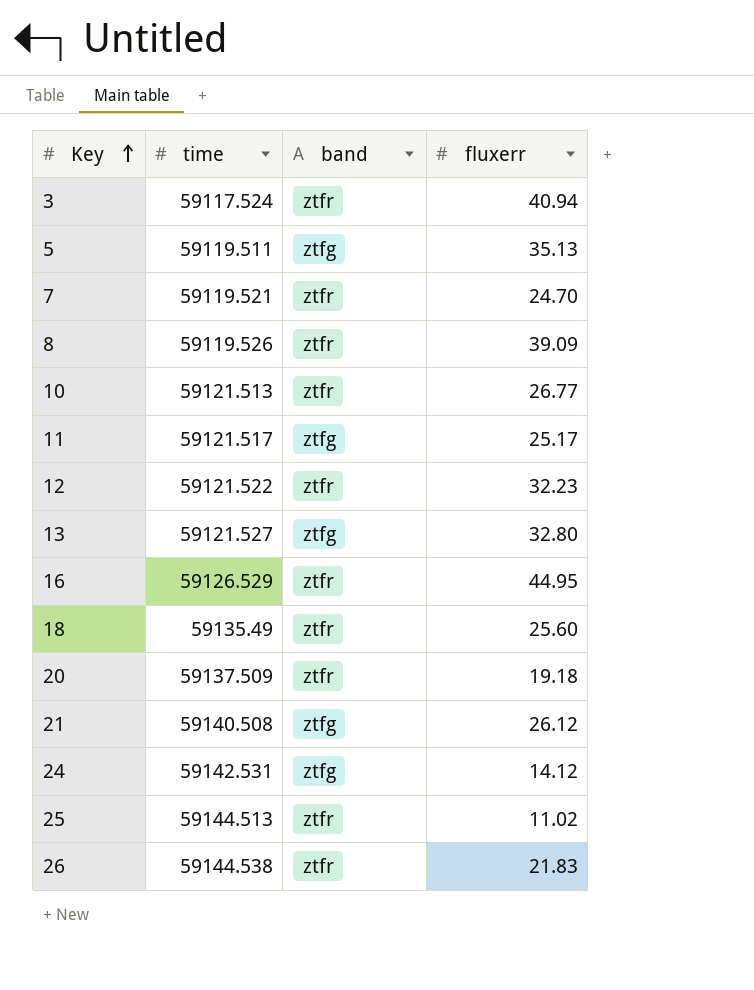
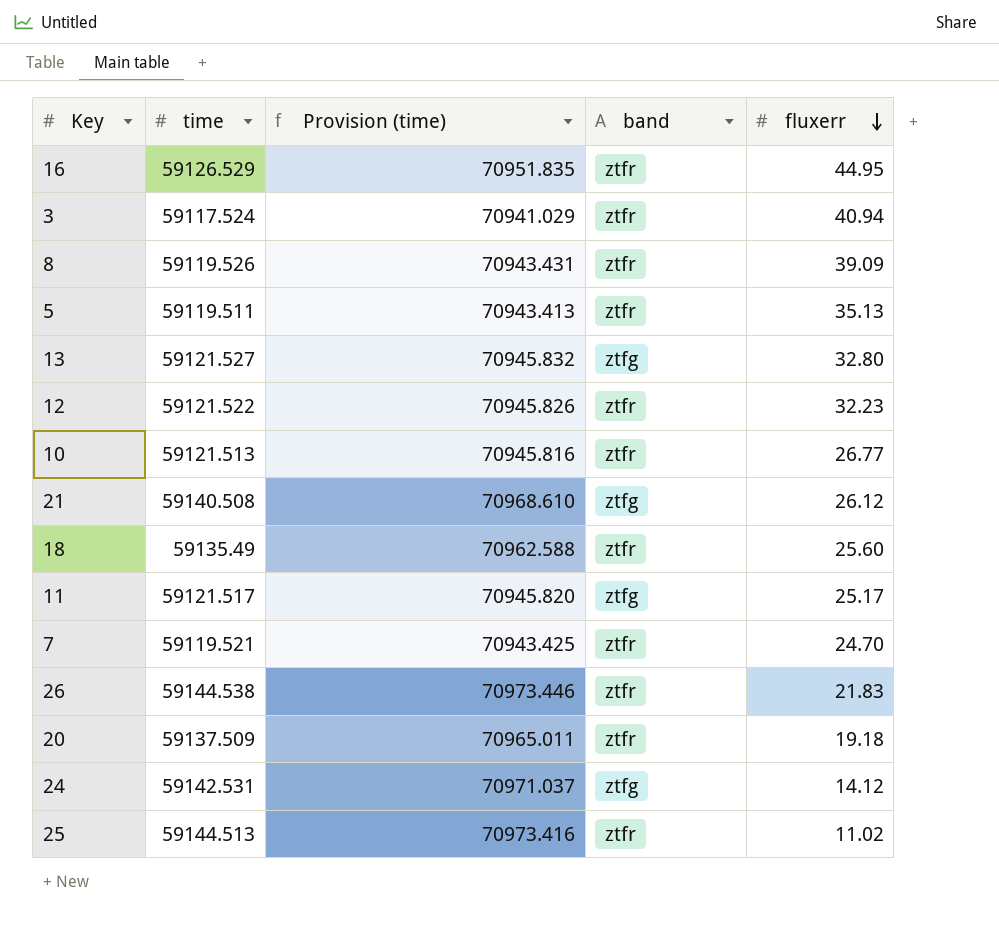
row order: Key ascending -> fluxerr descending
column Provision (time) | formula: none -> [time] * 1.2
5 | band: ztfg -> ztfr

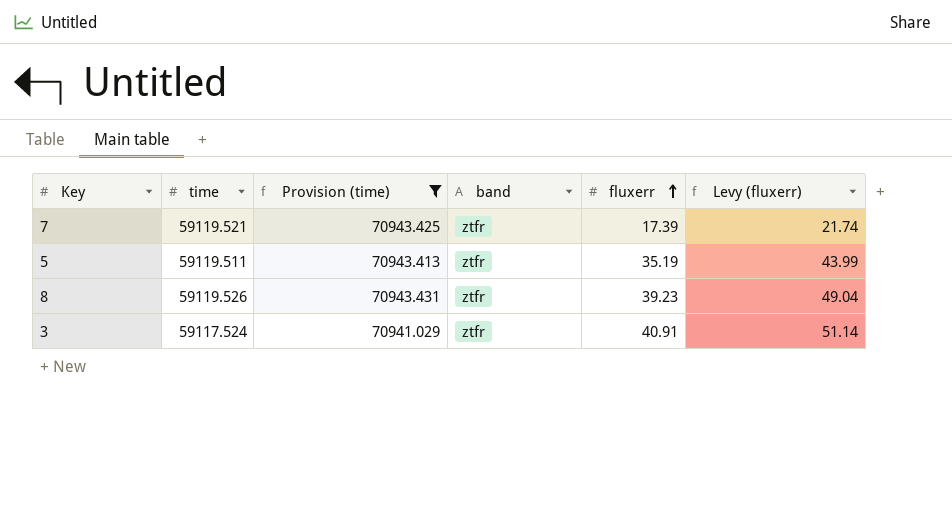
filter: none -> Provision (time) <= 70943.431
row order: fluxerr descending -> fluxerr ascending
column Levy (fluxerr) | formula: none -> [fluxerr] * 1.25
7 | fluxerr: 24.70 -> 17.39
5 | fluxerr: 35.13 -> 35.19
8 | fluxerr: 39.09 -> 39.23
3 | fluxerr: 40.94 -> 40.91

